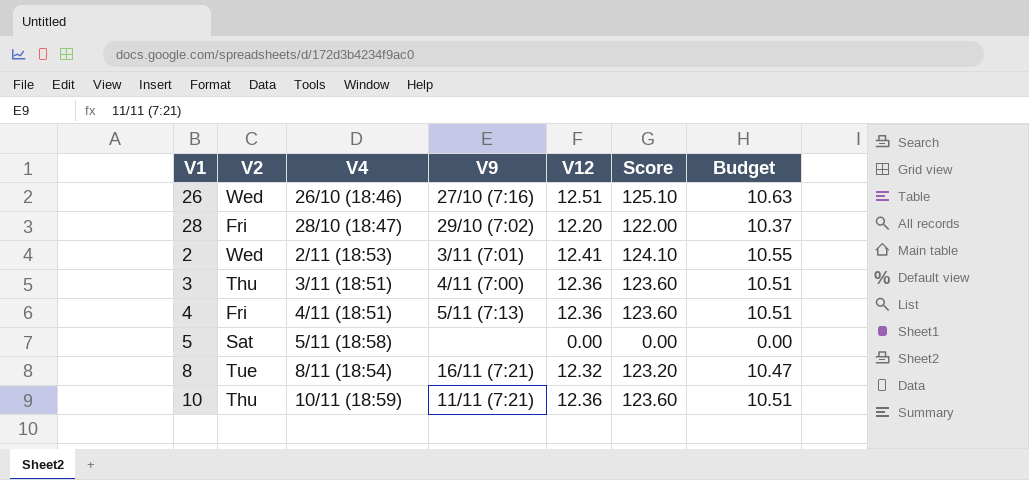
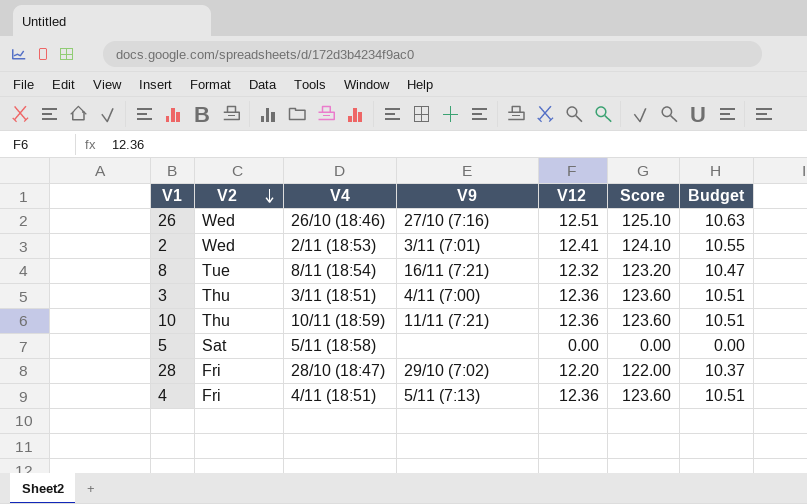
row order: none -> V2 descending

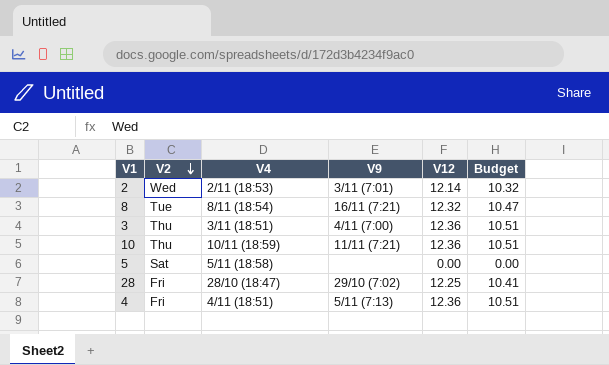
column Score | formula: [V12] * 10 -> none
row 26: Wed | 26/10 (18:46) | 27/10 (7:16) | 12.51 | 125.10 | 10.63 -> none
2 | V12: 12.41 -> 12.14
2 | Budget: 10.55 -> 10.32
28 | V12: 12.20 -> 12.25
28 | Budget: 10.37 -> 10.41

